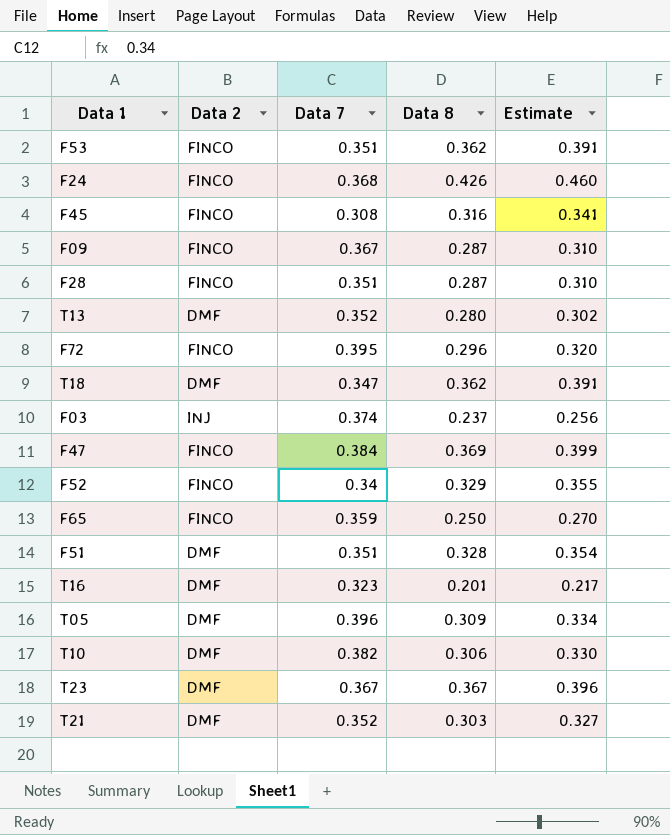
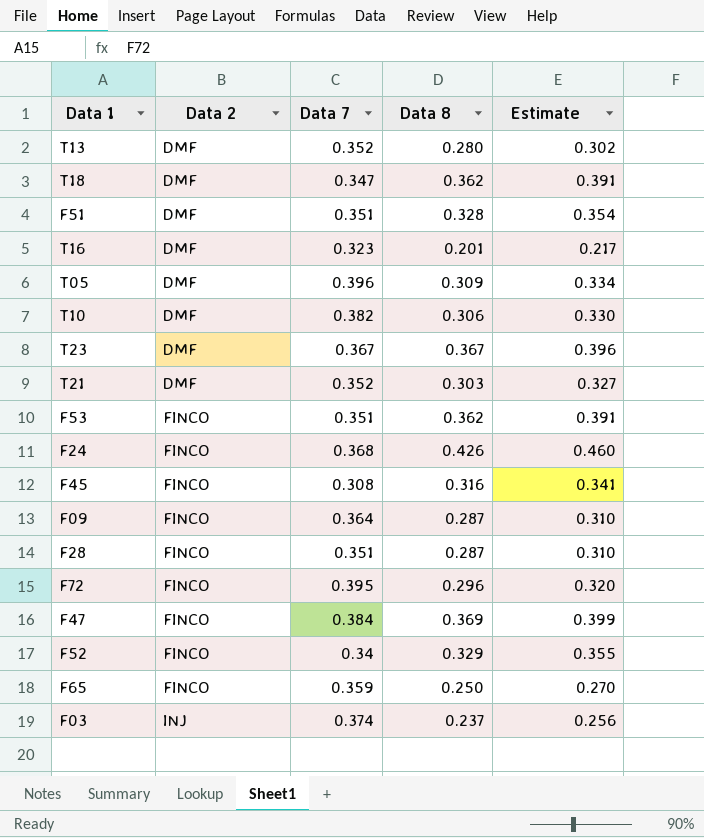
row order: none -> Data 2 ascending
F09 | Data 7: 0.367 -> 0.364

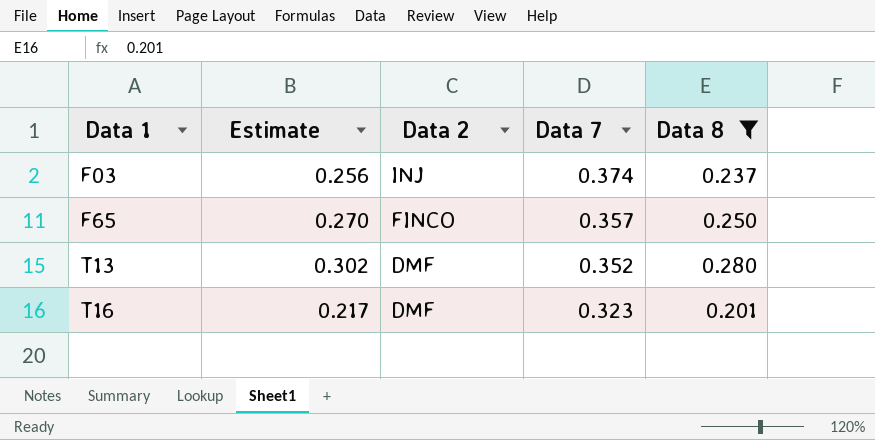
filter: none -> Data 8 <= 0.280
row order: Data 2 ascending -> Data 1 ascending
column Estimate | position: 5 -> 2
F65 | Data 7: 0.359 -> 0.357

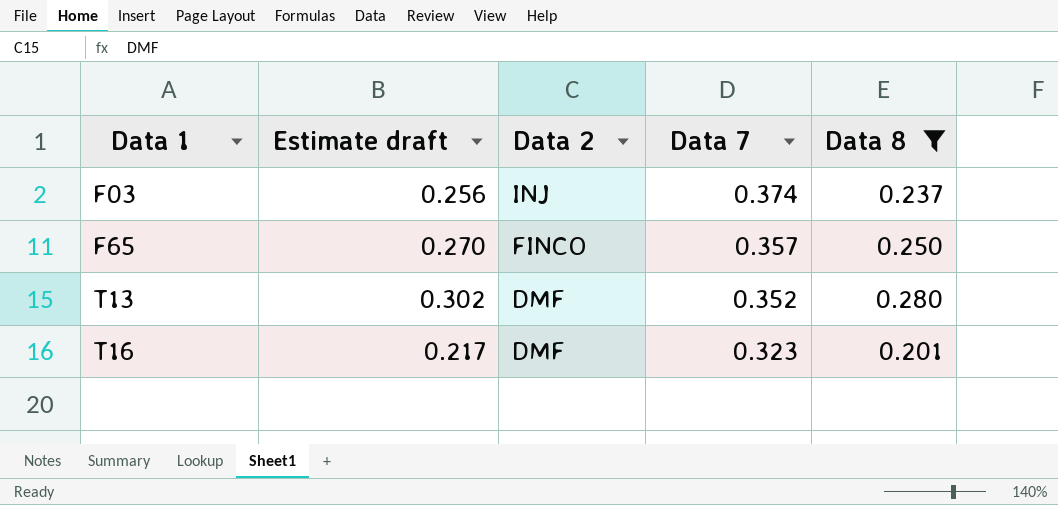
column name: Estimate -> Estimate draft

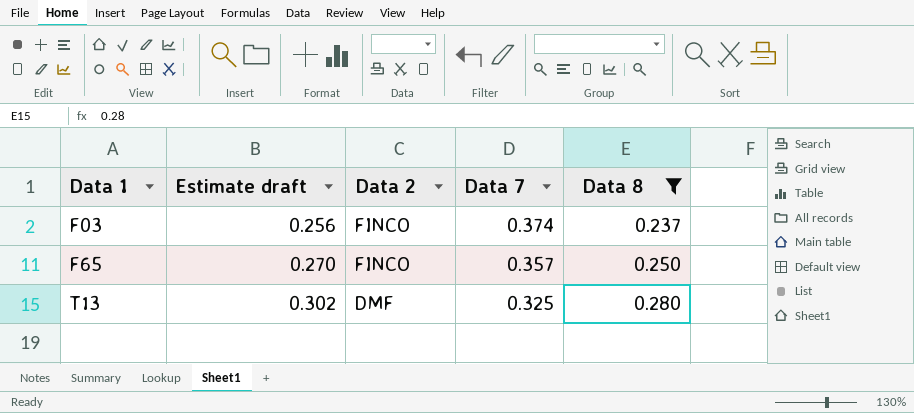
row T16: 0.217 | DMF | 0.323 | 0.201 -> none
F03 | Data 2: INJ -> FINCO
T13 | Data 7: 0.352 -> 0.325

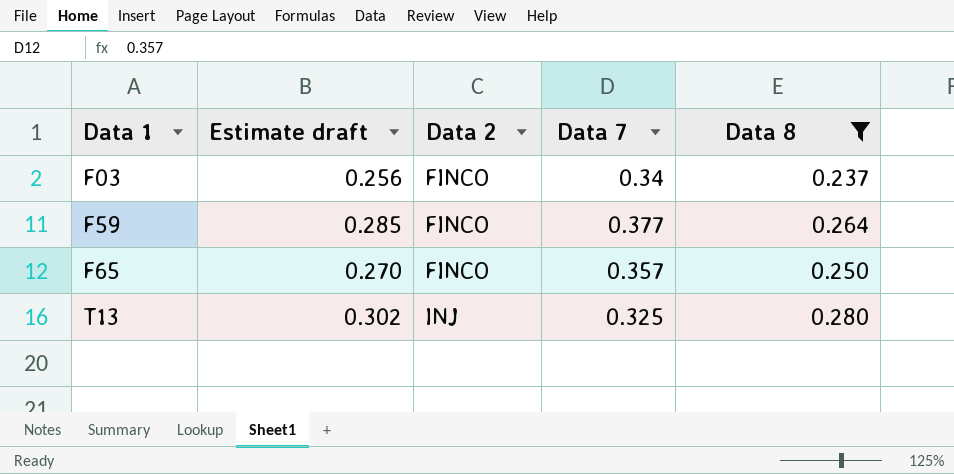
F03 | Data 7: 0.374 -> 0.34
row F59: none -> 0.285 | FINCO | 0.377 | 0.264
T13 | Data 2: DMF -> INJ

